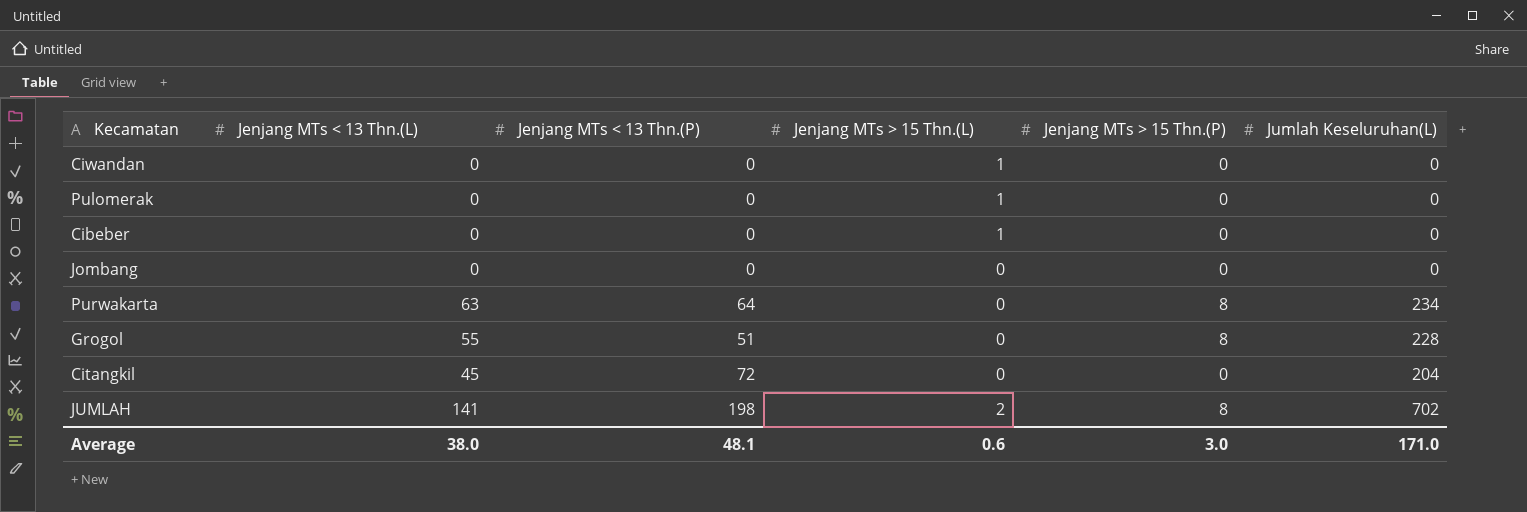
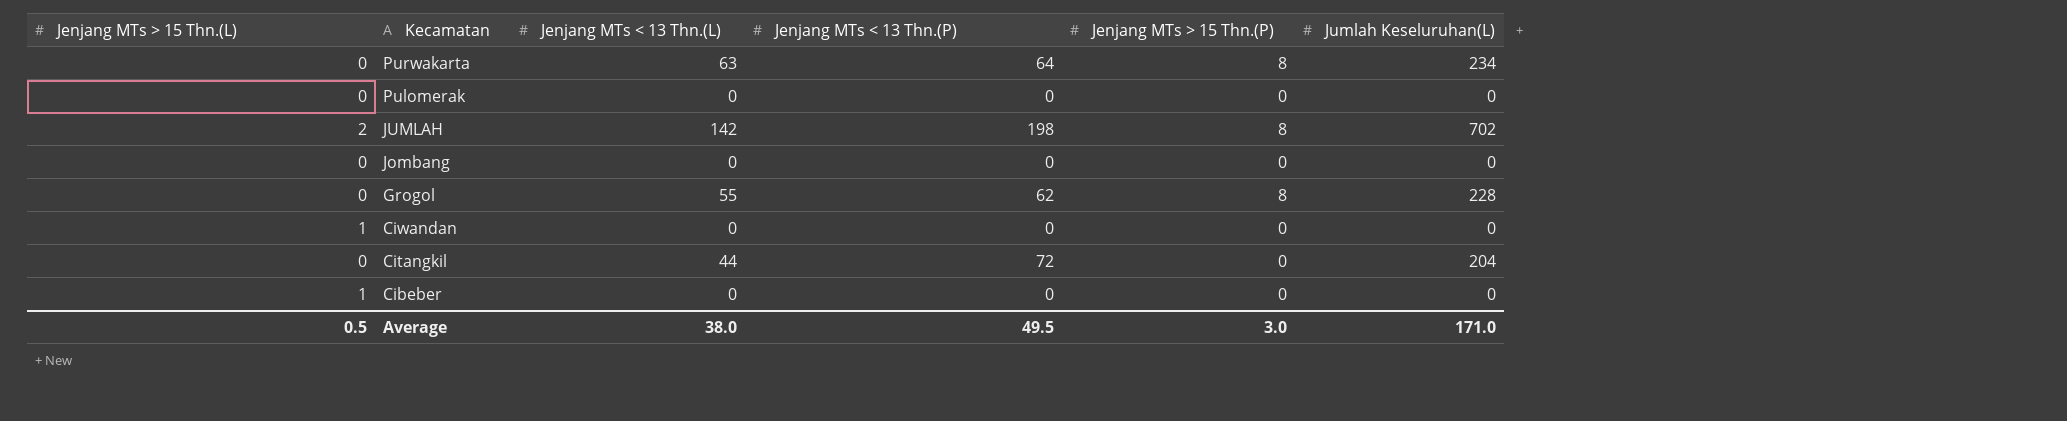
row order: none -> Kecamatan descending
column Jenjang MTs > 15 Thn.(L) | position: 4 -> 1
Pulomerak | Jenjang MTs > 15 Thn.(L): 1 -> 0
JUMLAH | Jenjang MTs < 13 Thn.(L): 141 -> 142
Grogol | Jenjang MTs < 13 Thn.(P): 51 -> 62
Citangkil | Jenjang MTs < 13 Thn.(L): 45 -> 44
Average | Jenjang MTs > 15 Thn.(L): 0.6 -> 0.5
Average | Jenjang MTs < 13 Thn.(P): 48.1 -> 49.5

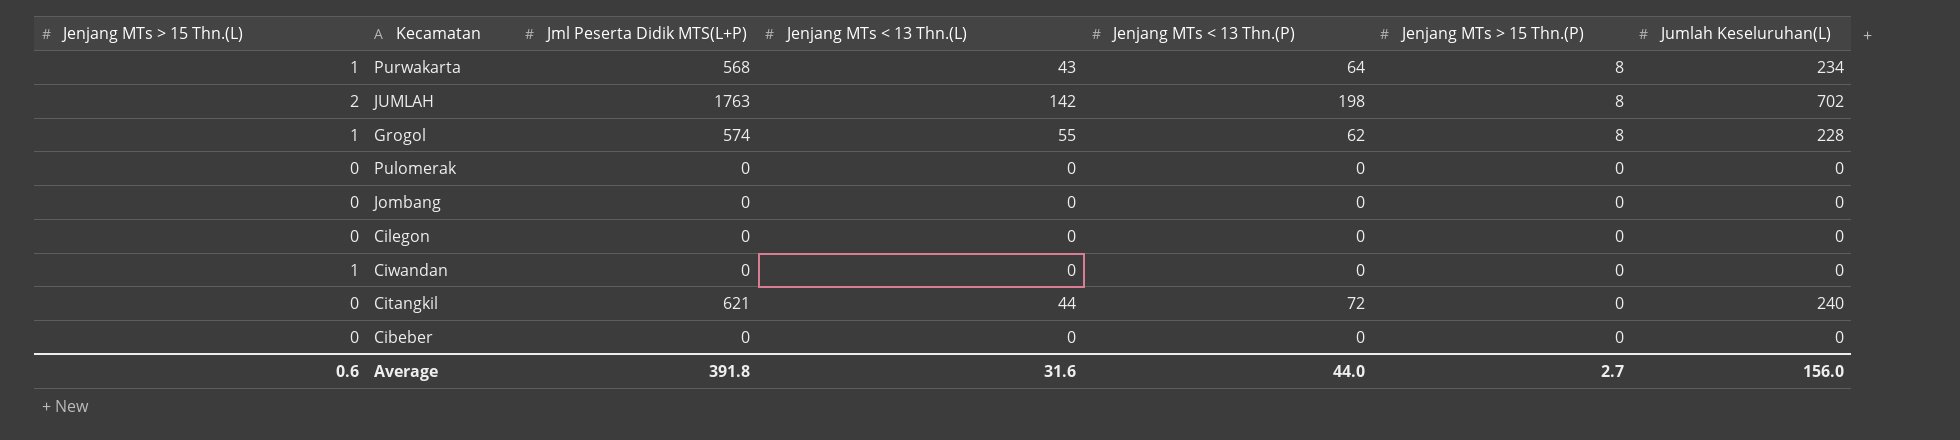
row order: Kecamatan descending -> Jenjang MTs > 15 Thn.(P) descending
column Jml Peserta Didik MTS(L+P) | position: none -> 3
Purwakarta | Jenjang MTs > 15 Thn.(L): 0 -> 1
Purwakarta | Jenjang MTs < 13 Thn.(L): 63 -> 43
Grogol | Jenjang MTs > 15 Thn.(L): 0 -> 1
row Cilegon: none -> 0 | 0 | 0 | 0 | 0 | 0
Citangkil | Jumlah Keseluruhan(L): 204 -> 240
Cibeber | Jenjang MTs > 15 Thn.(L): 1 -> 0
Average | Jenjang MTs > 15 Thn.(L): 0.5 -> 0.6
Average | Jenjang MTs < 13 Thn.(L): 38.0 -> 31.6
Average | Jenjang MTs < 13 Thn.(P): 49.5 -> 44.0
Average | Jenjang MTs > 15 Thn.(P): 3.0 -> 2.7
Average | Jumlah Keseluruhan(L): 171.0 -> 156.0

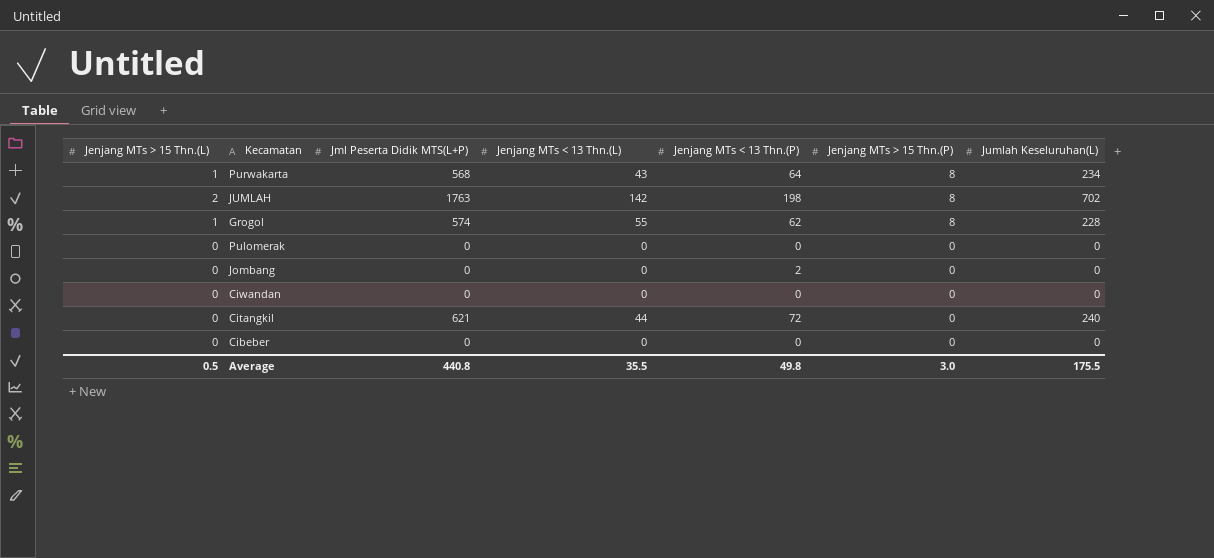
row Cilegon: 0 | 0 | 0 | 0 | 0 | 0 -> none
Jombang | Jenjang MTs < 13 Thn.(P): 0 -> 2
Ciwandan | Jenjang MTs > 15 Thn.(L): 1 -> 0
Average | Jenjang MTs > 15 Thn.(L): 0.6 -> 0.5
Average | Jml Peserta Didik MTS(L+P): 391.8 -> 440.8
Average | Jenjang MTs < 13 Thn.(L): 31.6 -> 35.5
Average | Jenjang MTs < 13 Thn.(P): 44.0 -> 49.8
Average | Jenjang MTs > 15 Thn.(P): 2.7 -> 3.0
Average | Jumlah Keseluruhan(L): 156.0 -> 175.5

